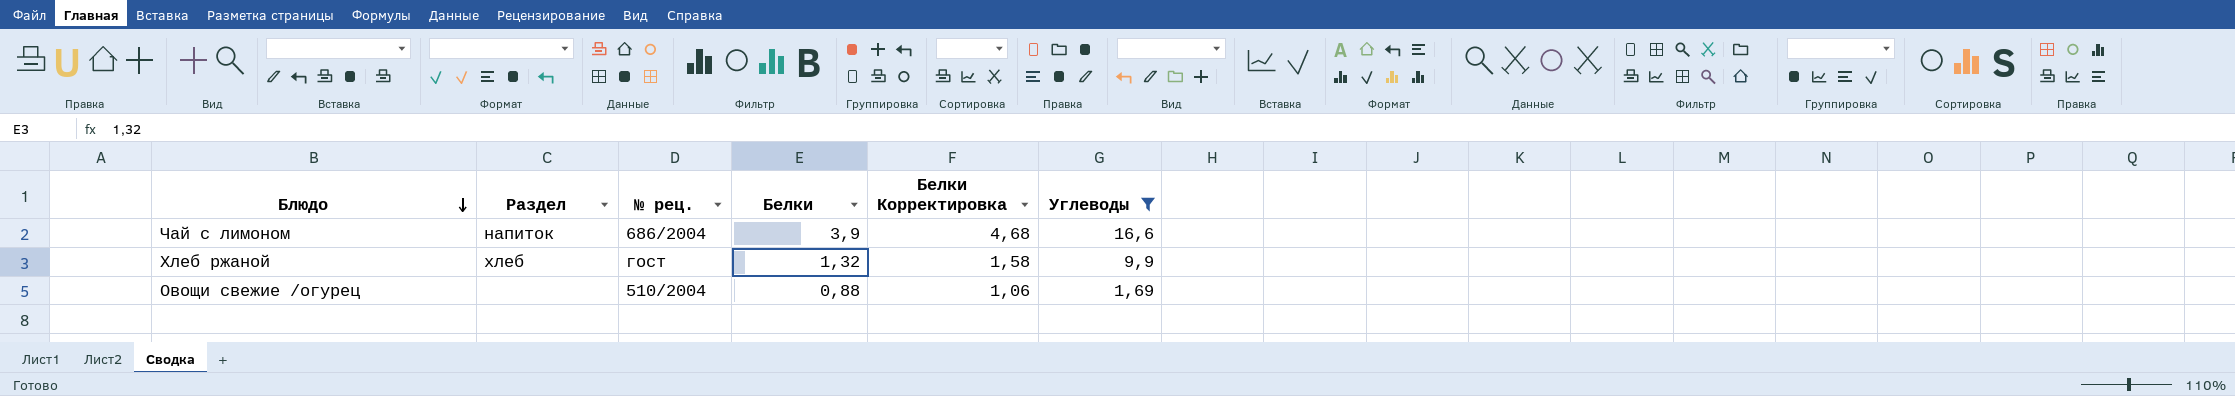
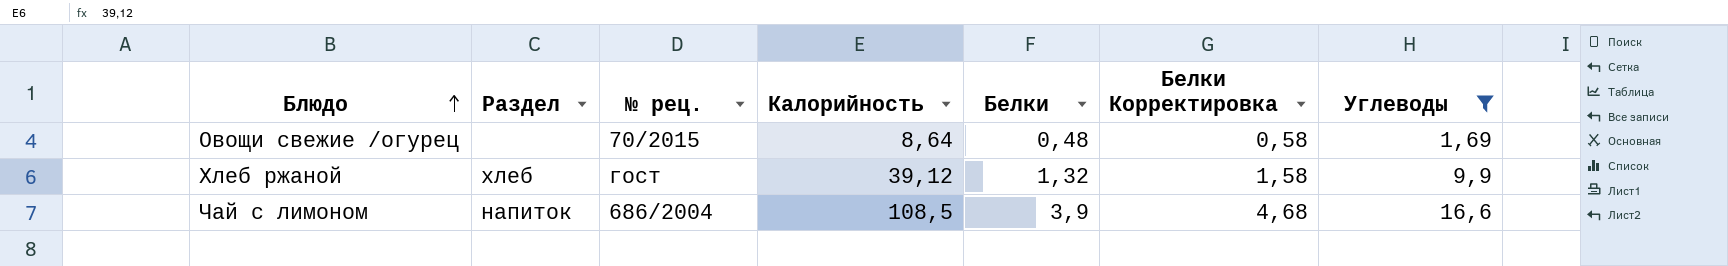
row order: Блюдо descending -> Блюдо ascending
column Калорийность | position: none -> 4
Овощи свежие /огурец | № рец.: 510/2004 -> 70/2015
Овощи свежие /огурец | Белки: 0,88 -> 0,48
Овощи свежие /огурец | Белки Корректировка: 1,06 -> 0,58

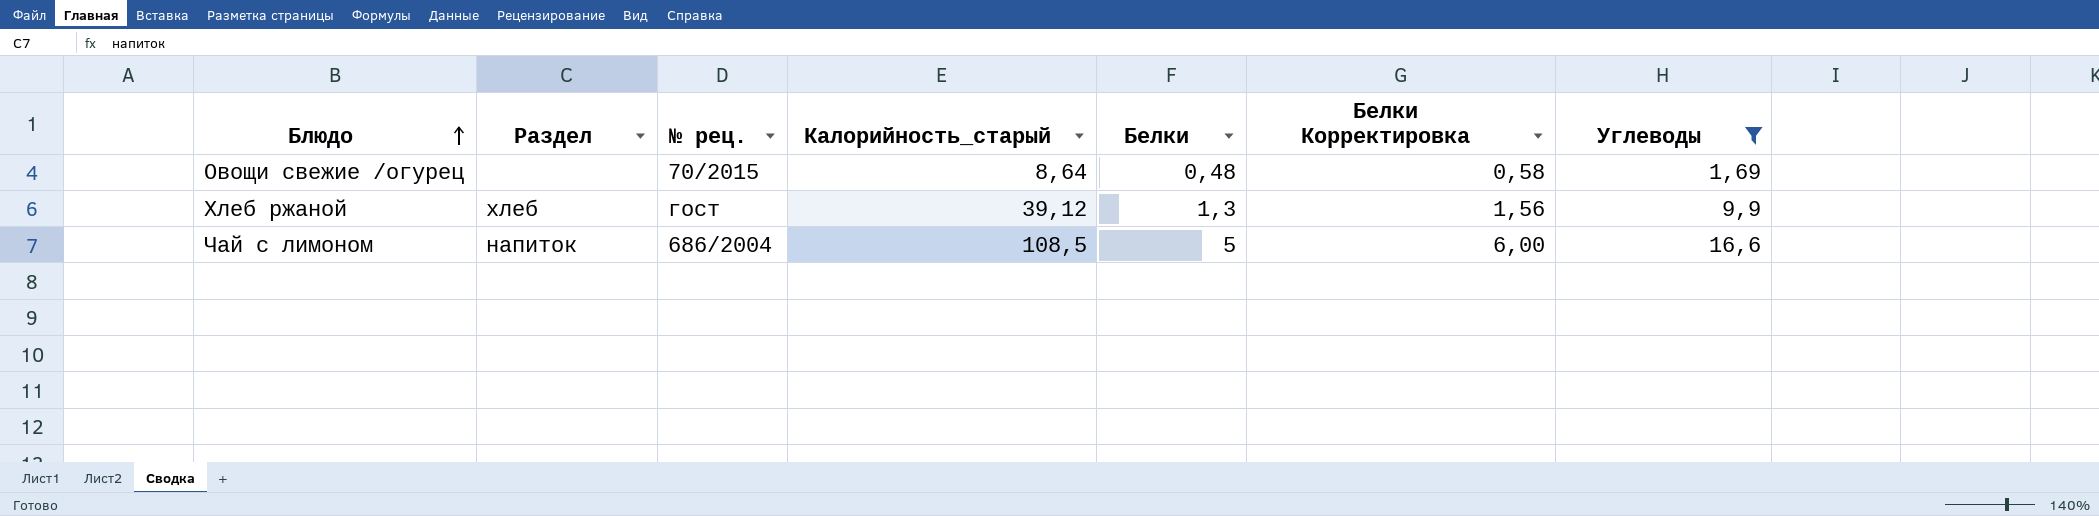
column name: Калорийность -> Калорийность_старый
Хлеб ржаной | Белки: 1,32 -> 1,3
Хлеб ржаной | Белки Корректировка: 1,58 -> 1,56
Чай с лимоном | Белки: 3,9 -> 5
Чай с лимоном | Белки Корректировка: 4,68 -> 6,00

